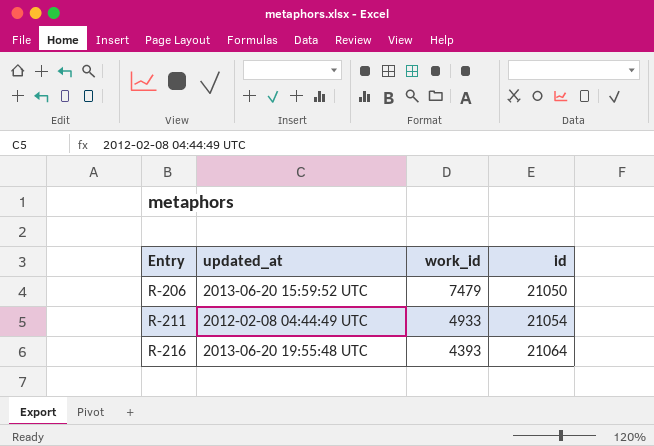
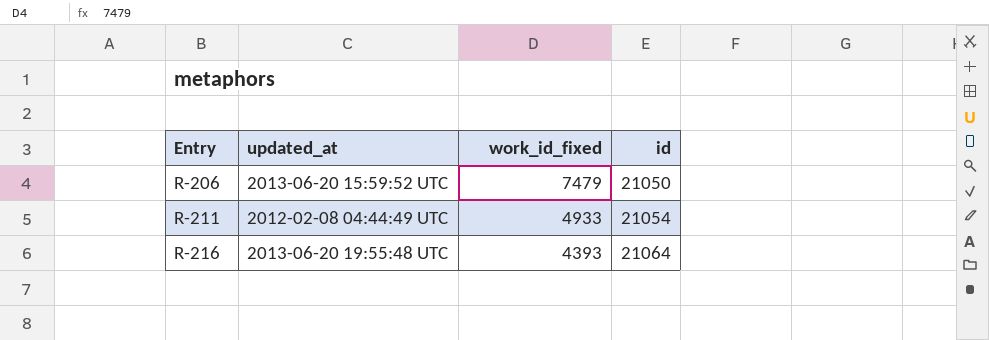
column name: work_id -> work_id_fixed

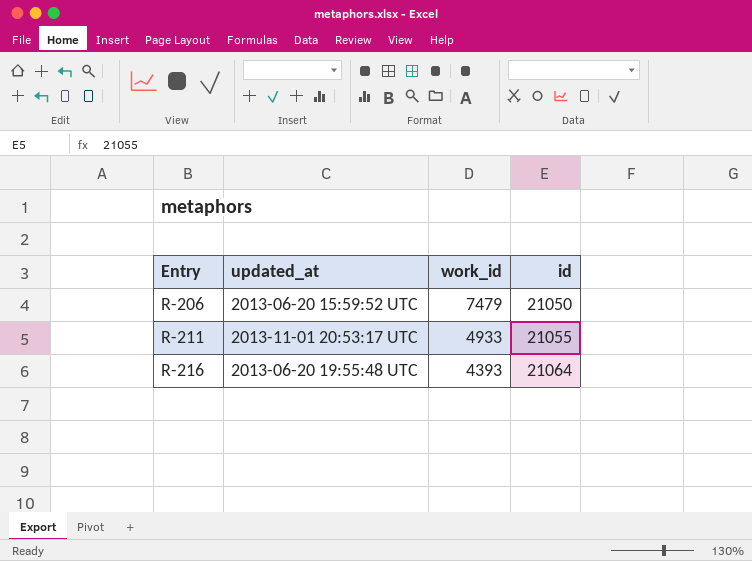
column name: work_id_fixed -> work_id
R-211 | updated_at: 2012-02-08 04:44:49 UTC -> 2013-11-01 20:53:17 UTC
R-211 | id: 21054 -> 21055

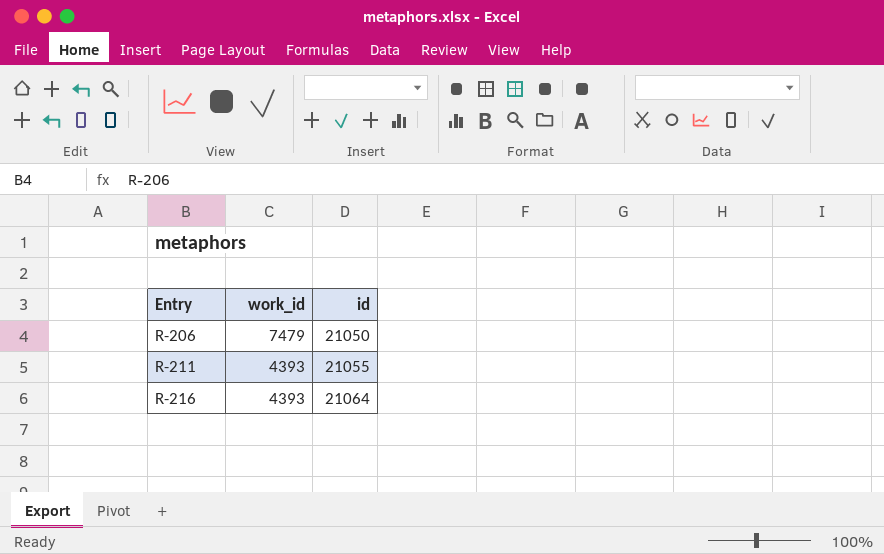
column updated_at | position: 2 -> none
R-211 | work_id: 4933 -> 4393

